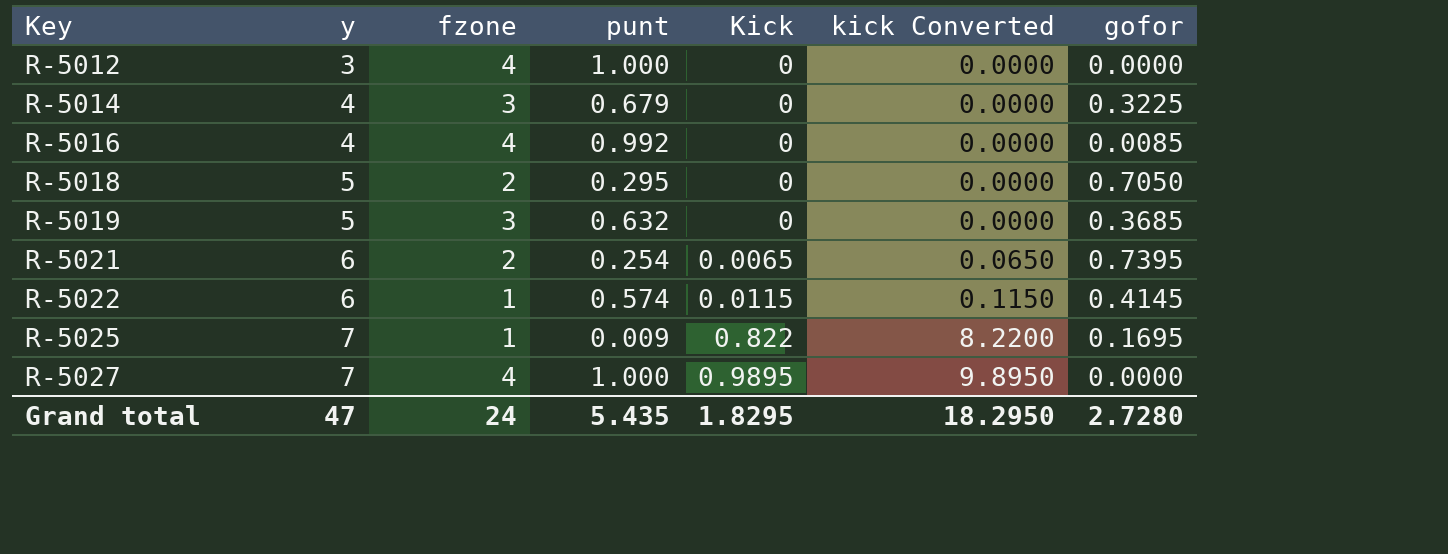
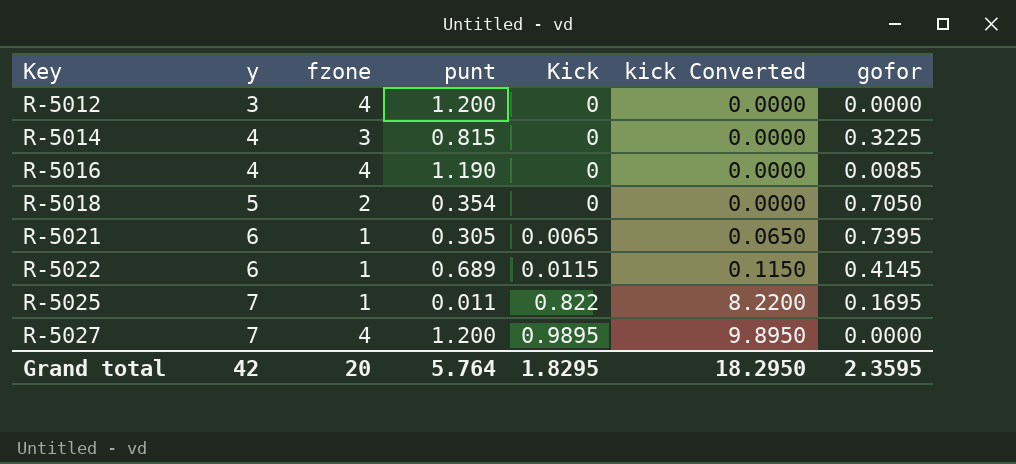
row R-5019: 5 | 3 | 0.632 | 0 | 0.0000 | 0.3685 -> none
R-5012 | punt: 1.000 -> 1.200
R-5014 | punt: 0.679 -> 0.815
R-5016 | punt: 0.992 -> 1.190
R-5018 | punt: 0.295 -> 0.354
R-5021 | fzone: 2 -> 1
R-5021 | punt: 0.254 -> 0.305
R-5022 | punt: 0.574 -> 0.689
R-5025 | punt: 0.009 -> 0.011
R-5027 | punt: 1.000 -> 1.200
Grand total | y: 47 -> 42
Grand total | fzone: 24 -> 20
Grand total | punt: 5.435 -> 5.764
Grand total | gofor: 2.7280 -> 2.3595

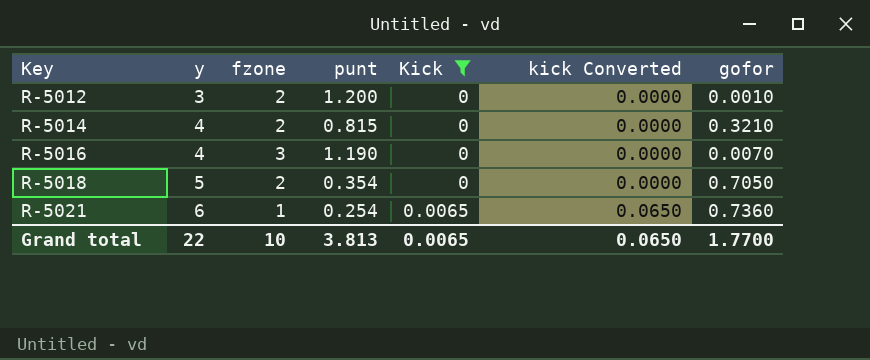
filter: none -> Kick <= 0.0065
R-5012 | fzone: 4 -> 2
R-5012 | gofor: 0.0000 -> 0.0010
R-5014 | fzone: 3 -> 2
R-5014 | gofor: 0.3225 -> 0.3210
R-5016 | fzone: 4 -> 3
R-5016 | gofor: 0.0085 -> 0.0070
R-5021 | punt: 0.305 -> 0.254
R-5021 | gofor: 0.7395 -> 0.7360
Grand total | y: 42 -> 22
Grand total | fzone: 20 -> 10
Grand total | punt: 5.764 -> 3.813
Grand total | Kick: 1.8295 -> 0.0065
Grand total | kick Converted: 18.2950 -> 0.0650
Grand total | gofor: 2.3595 -> 1.7700

